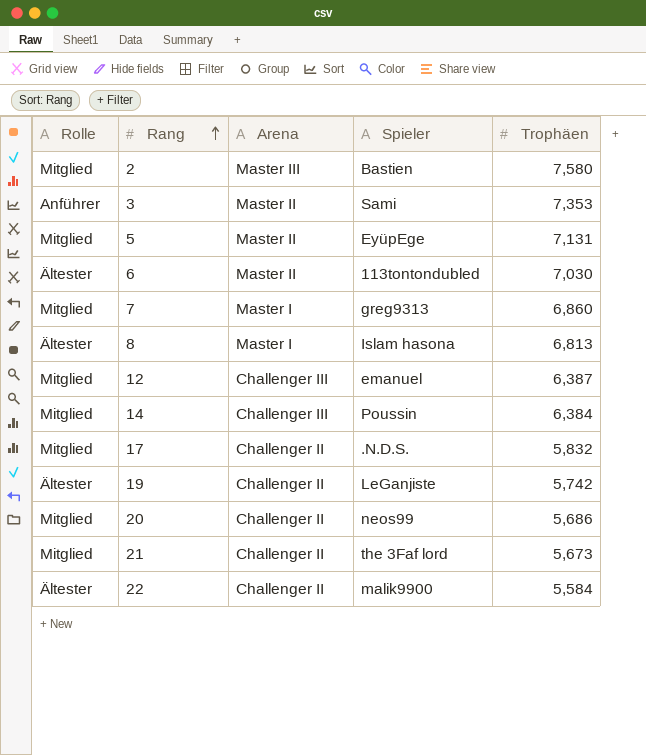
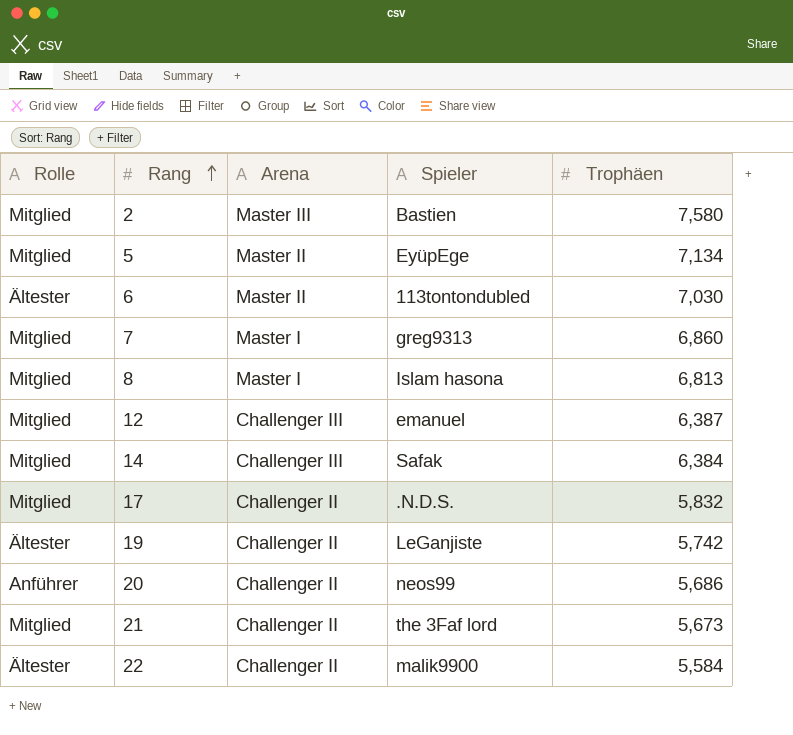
row 3: Anführer | Master II | Sami | 7,353 -> none
5 | Trophäen: 7,131 -> 7,134
8 | Rolle: Ältester -> Mitglied
14 | Spieler: Poussin -> Safak
20 | Rolle: Mitglied -> Anführer

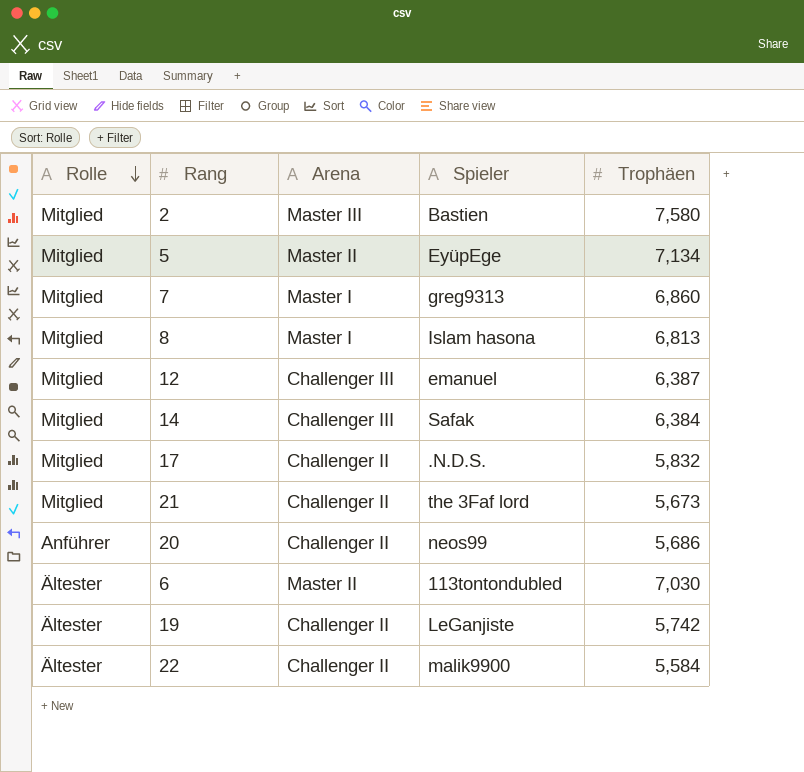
row order: Rang ascending -> Rolle descending

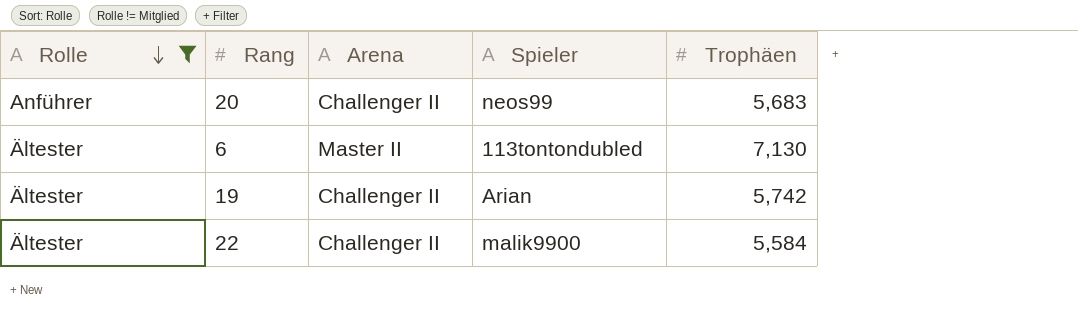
filter: none -> Rolle != Mitglied
20 | Trophäen: 5,686 -> 5,683
6 | Trophäen: 7,030 -> 7,130
19 | Spieler: LeGanjiste -> Arian

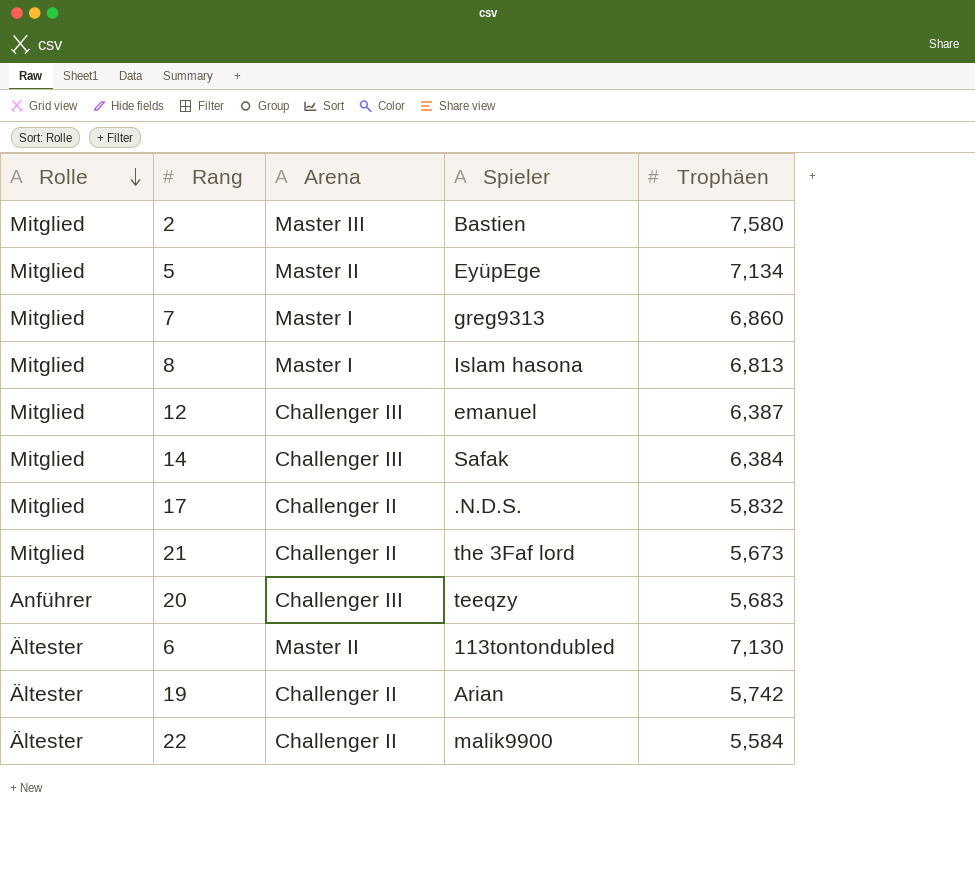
filter: Rolle != Mitglied -> none
20 | Arena: Challenger II -> Challenger III
20 | Spieler: neos99 -> teeqzy

